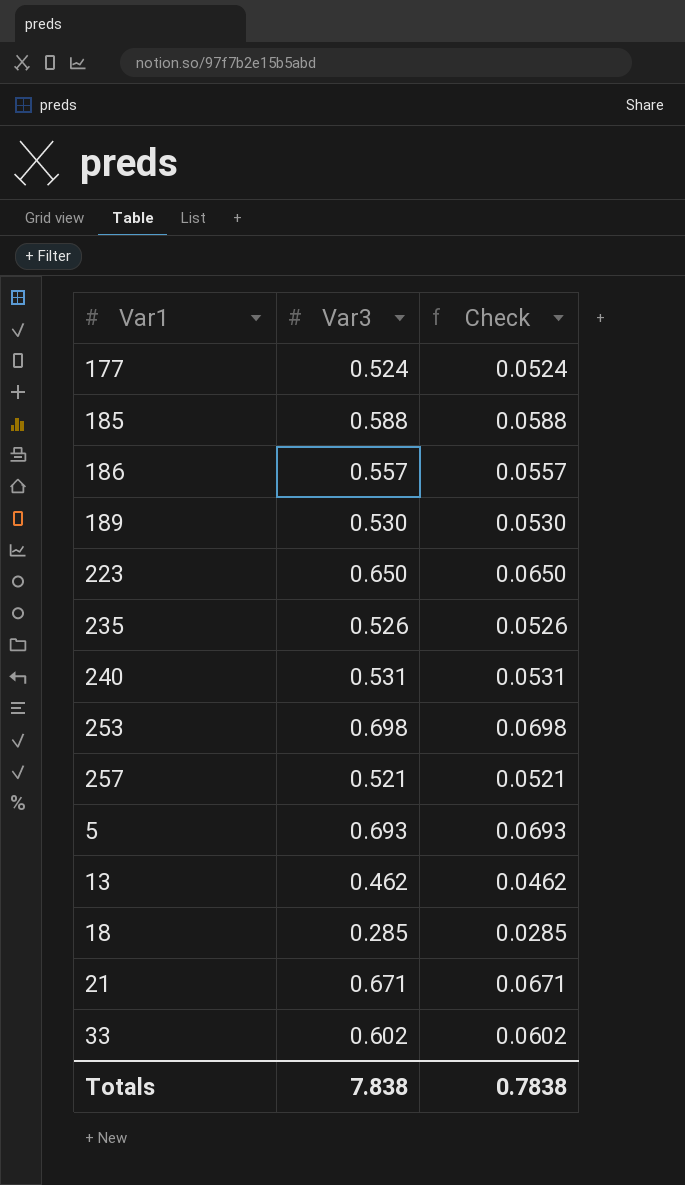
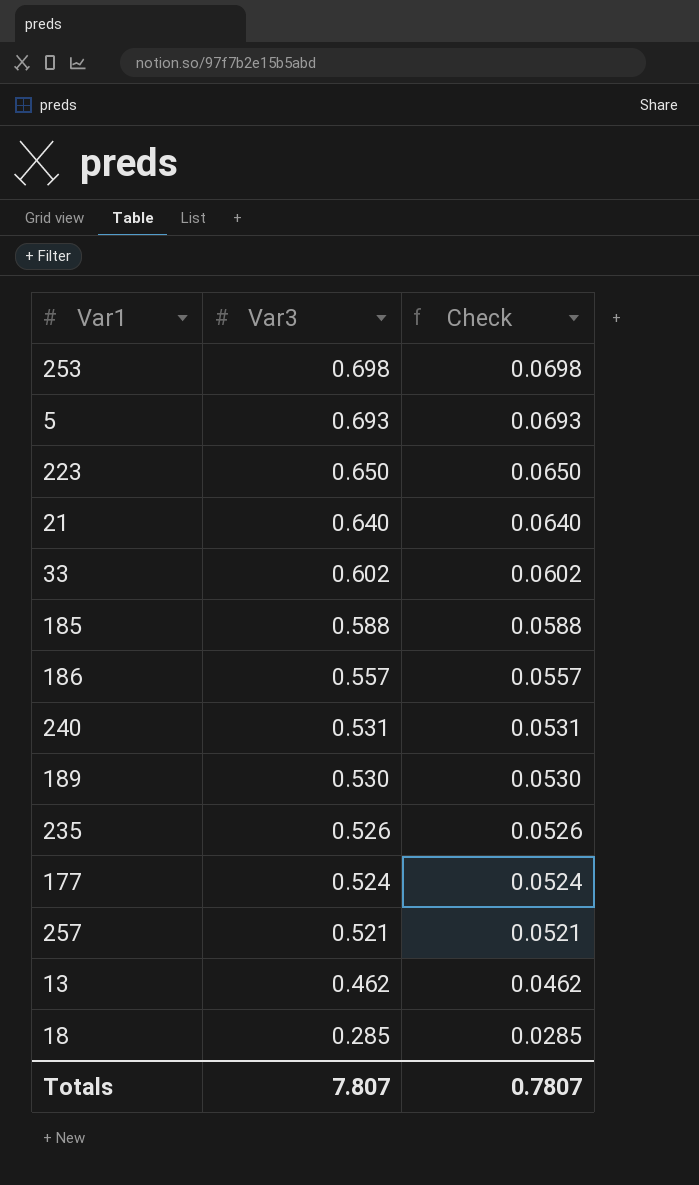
row order: none -> Var3 descending
21 | Var3: 0.671 -> 0.640
21 | Check: 0.0671 -> 0.0640
Totals | Var3: 7.838 -> 7.807
Totals | Check: 0.7838 -> 0.7807

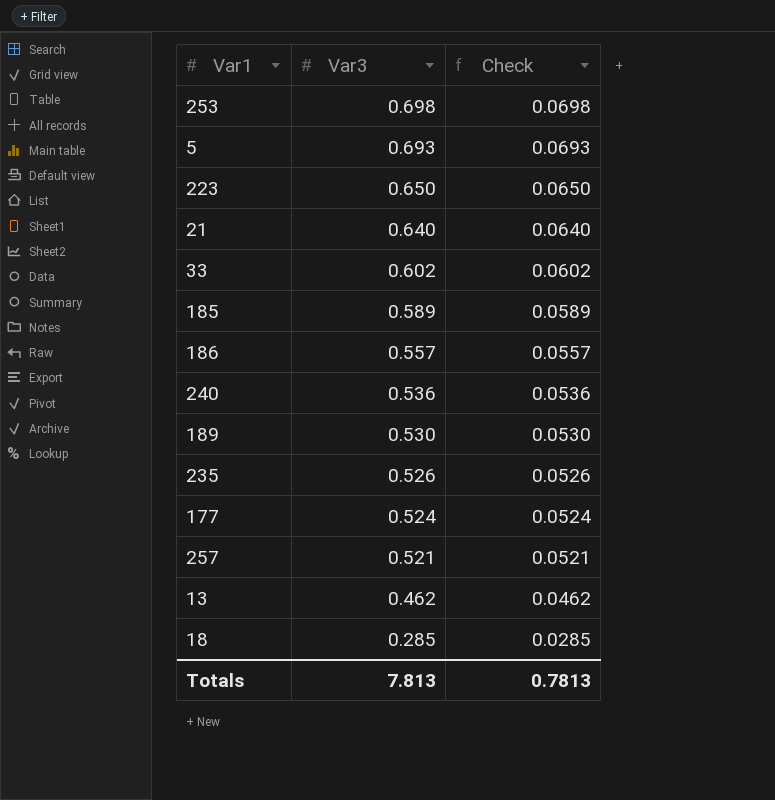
185 | Var3: 0.588 -> 0.589
185 | Check: 0.0588 -> 0.0589
240 | Var3: 0.531 -> 0.536
240 | Check: 0.0531 -> 0.0536
Totals | Var3: 7.807 -> 7.813
Totals | Check: 0.7807 -> 0.7813

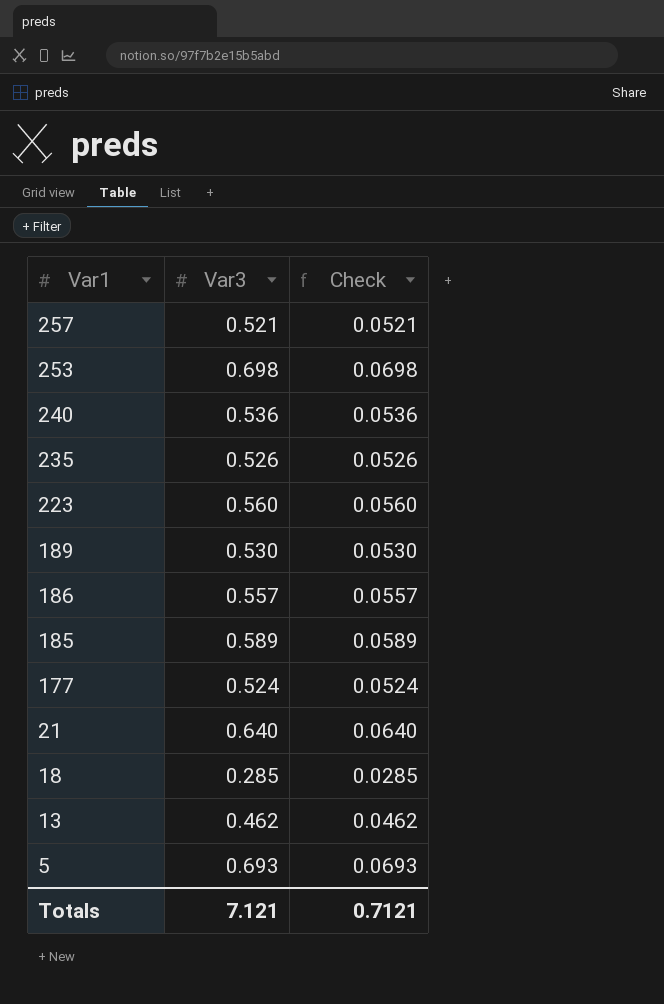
row order: Var3 descending -> Var1 descending
row 33: 0.602 | 0.0602 -> none
223 | Var3: 0.650 -> 0.560
223 | Check: 0.0650 -> 0.0560
Totals | Var3: 7.813 -> 7.121
Totals | Check: 0.7813 -> 0.7121

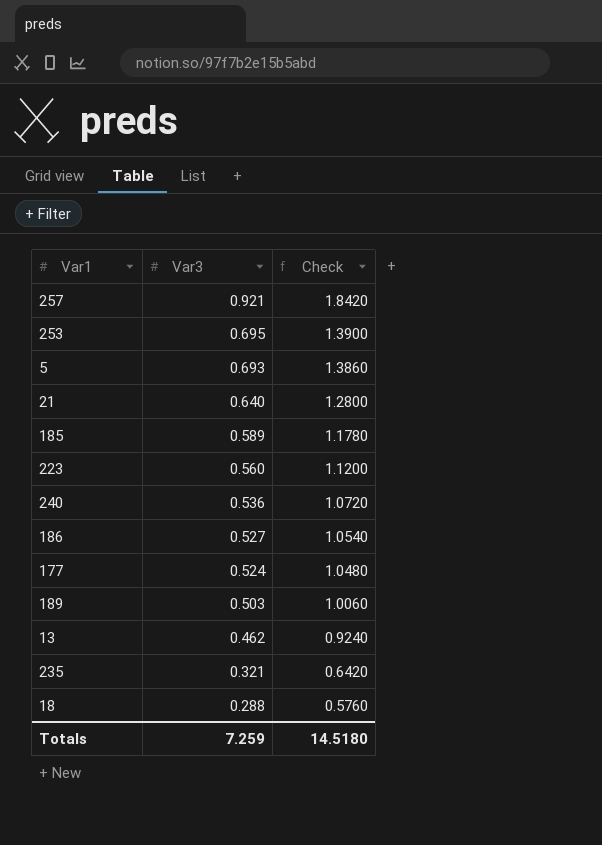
row order: Var1 descending -> Var3 descending
column Check | formula: [Var3] * 0.1 -> [Var3] * 2
257 | Var3: 0.521 -> 0.921
253 | Var3: 0.698 -> 0.695
186 | Var3: 0.557 -> 0.527
189 | Var3: 0.530 -> 0.503
235 | Var3: 0.526 -> 0.321
18 | Var3: 0.285 -> 0.288
Totals | Var3: 7.121 -> 7.259
Totals | Check: 0.7121 -> 14.5180

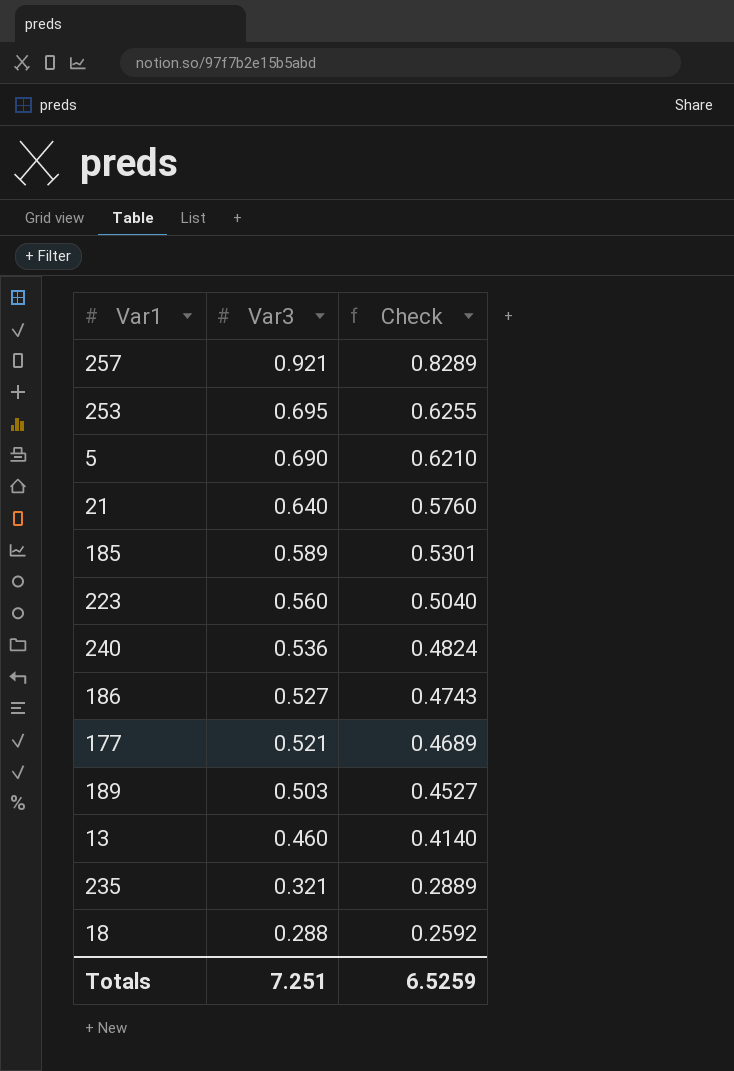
column Check | formula: [Var3] * 2 -> [Var3] * 0.9
5 | Var3: 0.693 -> 0.690
177 | Var3: 0.524 -> 0.521
13 | Var3: 0.462 -> 0.460
Totals | Var3: 7.259 -> 7.251
Totals | Check: 14.5180 -> 6.5259

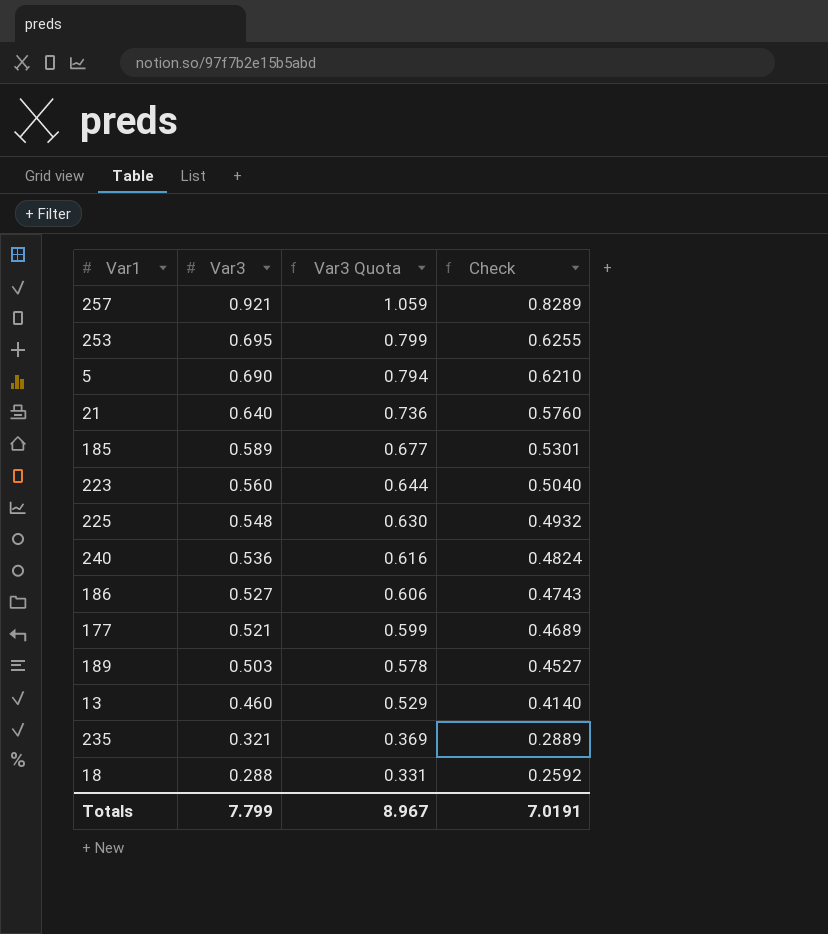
column Var3 Quota | formula: none -> [Var3] * 1.15
row 225: none -> 0.548 | 0.630 | 0.4932
Totals | Var3: 7.251 -> 7.799
Totals | Check: 6.5259 -> 7.0191

